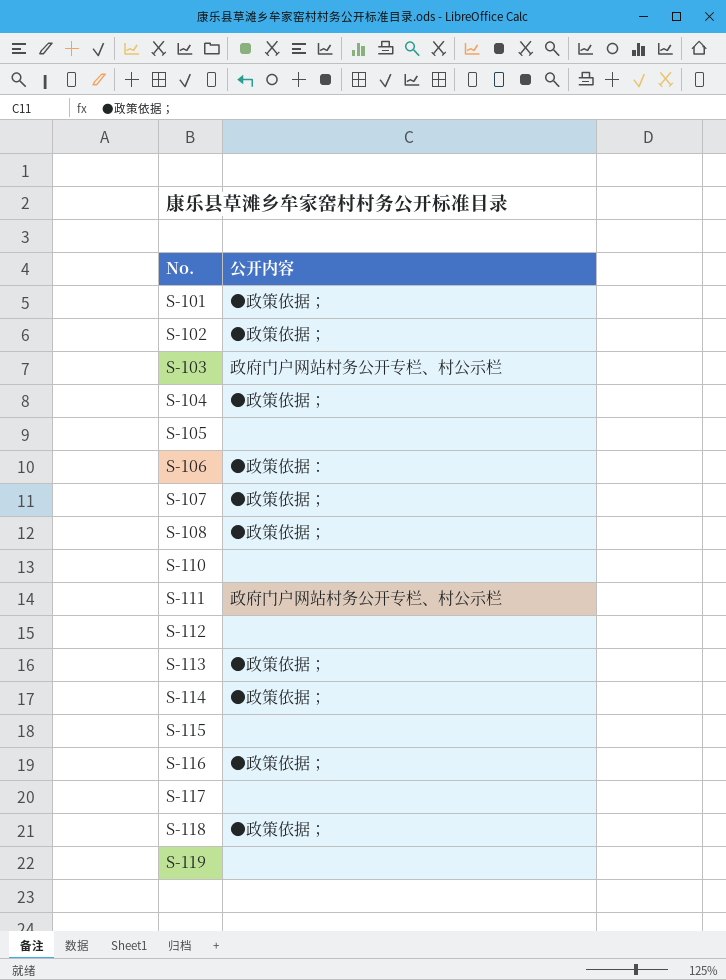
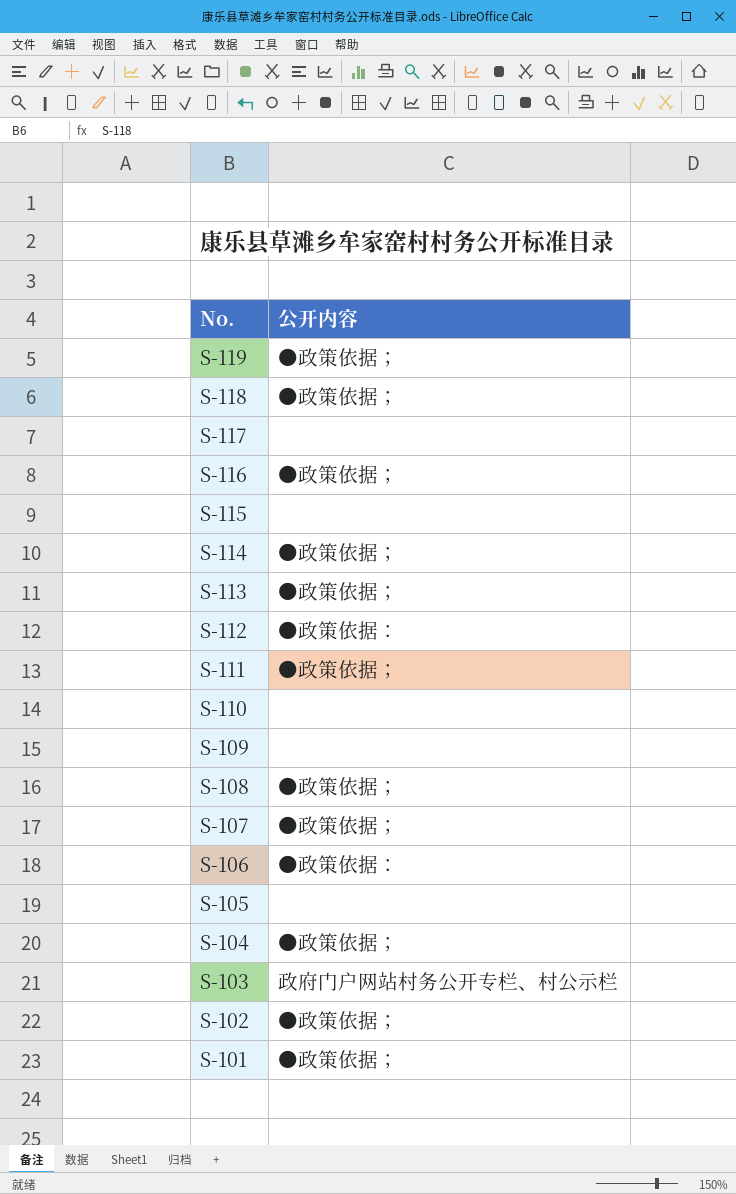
row order: No. ascending -> No. descending
S-119 | 公开内容: none -> ●政策依据；
S-112 | 公开内容: none -> ●政策依据：
S-111 | 公开内容: 政府门户网站村务公开专栏、村公示栏 -> ●政策依据；
row S-109: none -> none

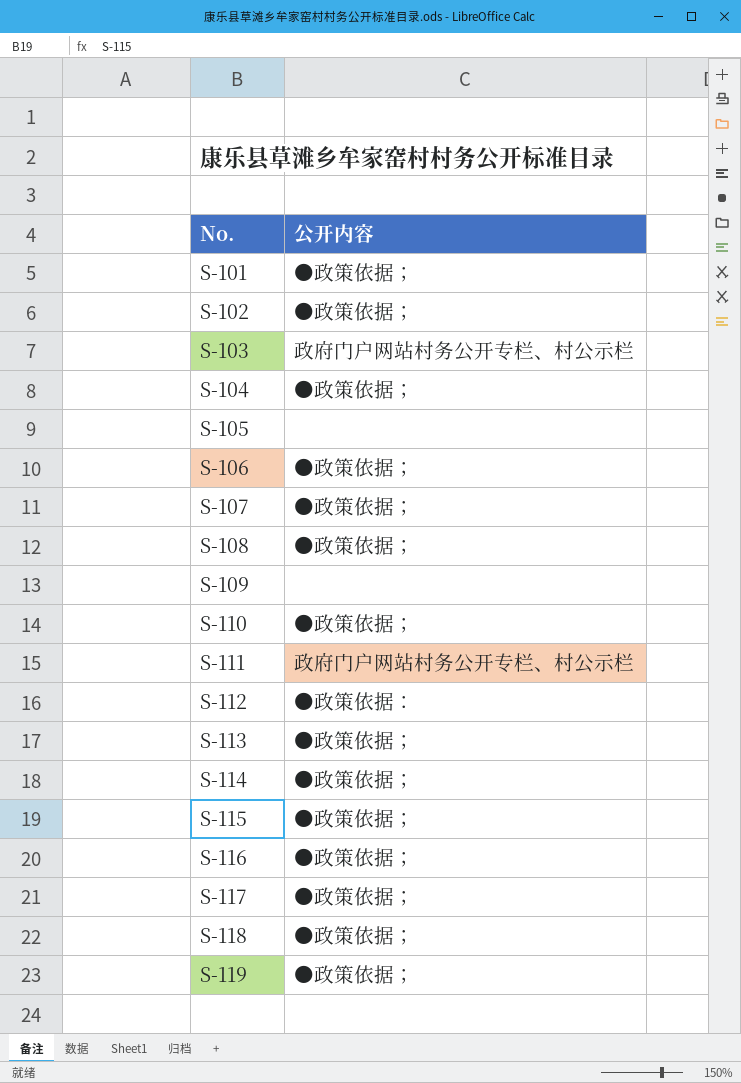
row order: No. descending -> No. ascending
S-106 | 公开内容: ●政策依据： -> ●政策依据；
S-110 | 公开内容: none -> ●政策依据；
S-111 | 公开内容: ●政策依据； -> 政府门户网站村务公开专栏、村公示栏
S-115 | 公开内容: none -> ●政策依据；
S-117 | 公开内容: none -> ●政策依据；

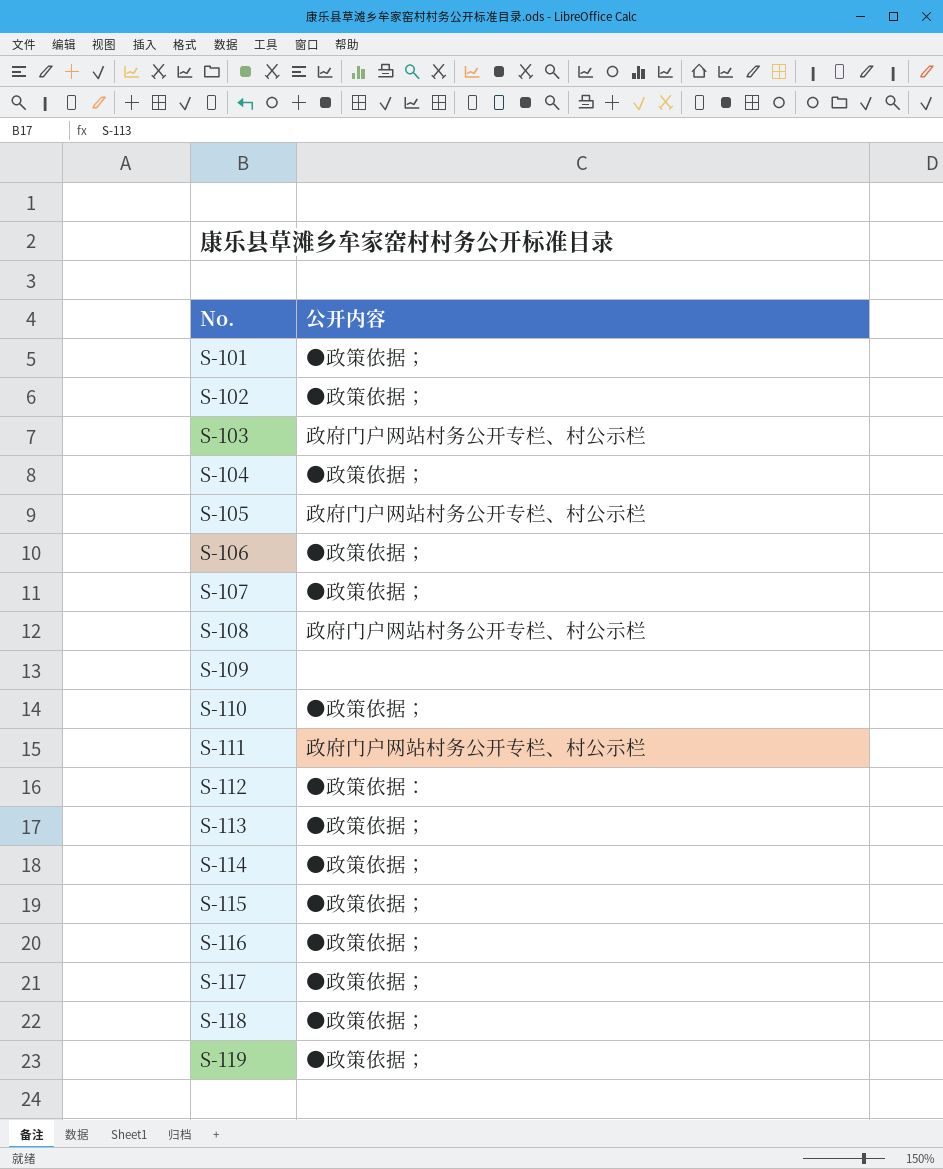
S-105 | 公开内容: none -> 政府门户网站村务公开专栏、村公示栏
S-108 | 公开内容: ●政策依据； -> 政府门户网站村务公开专栏、村公示栏

